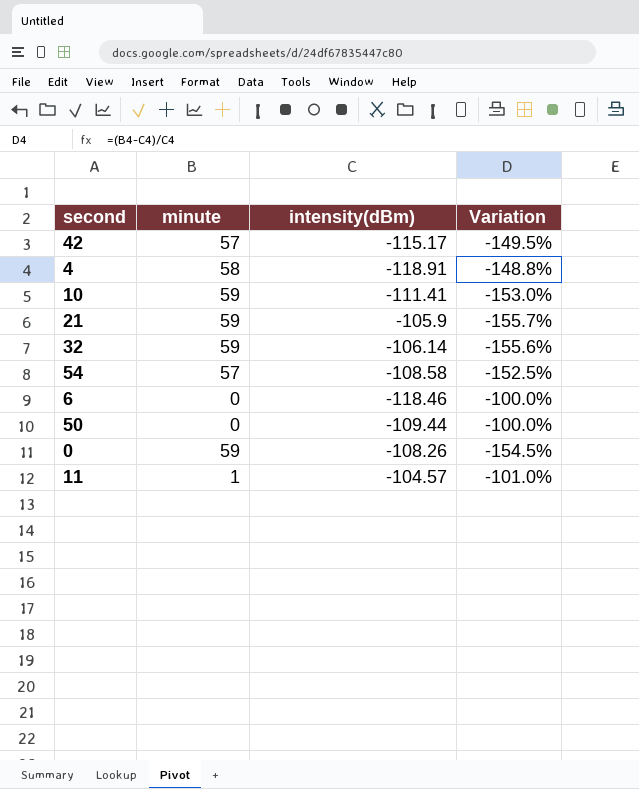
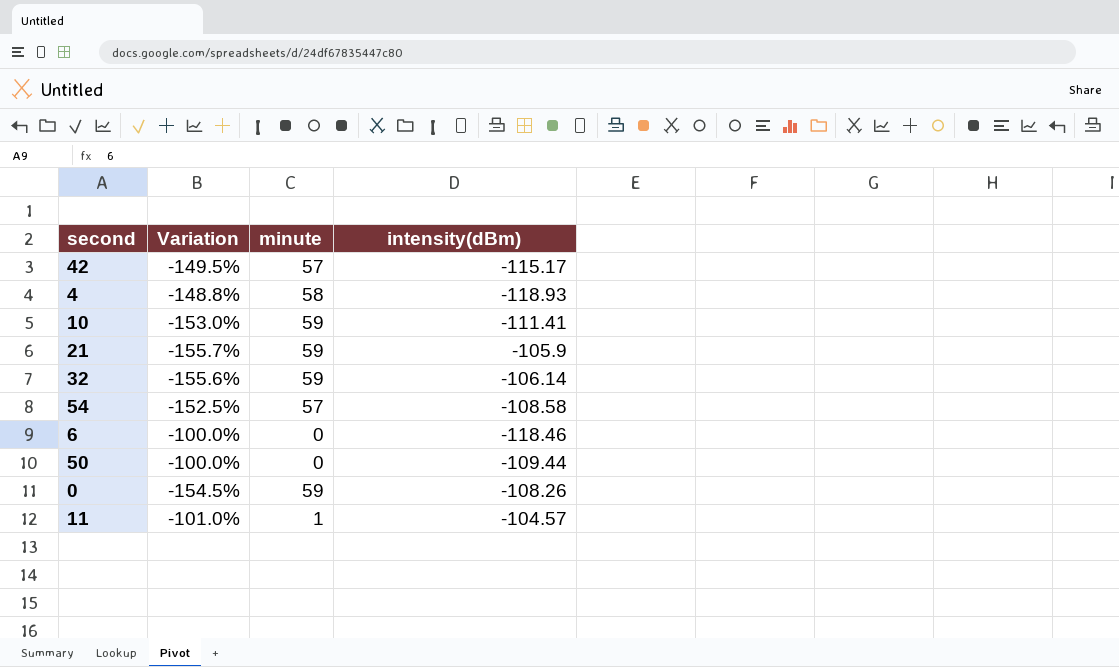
column Variation | position: 4 -> 2
4 | intensity(dBm): -118.91 -> -118.93

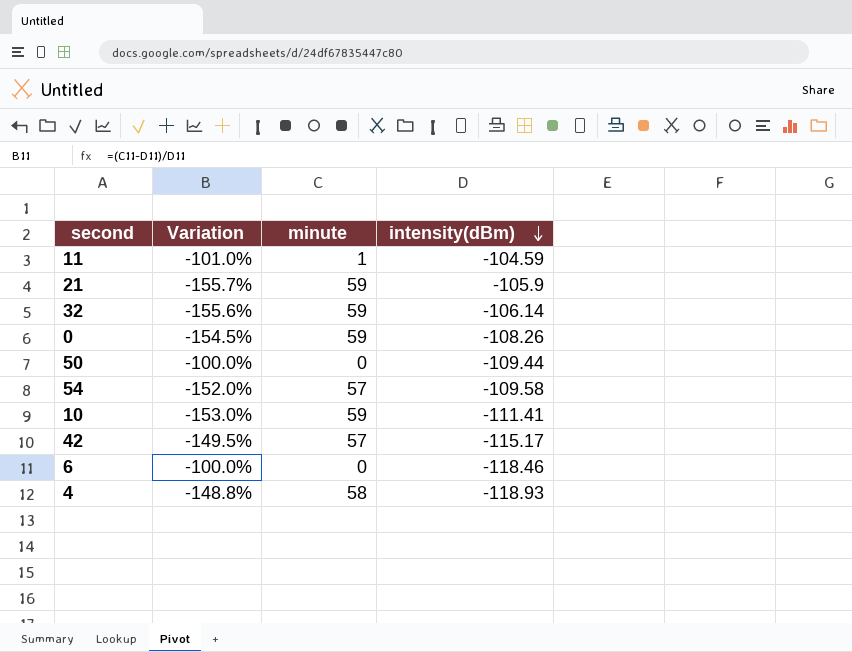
row order: none -> intensity(dBm) descending
11 | intensity(dBm): -104.57 -> -104.59
54 | Variation: -152.5% -> -152.0%
54 | intensity(dBm): -108.58 -> -109.58

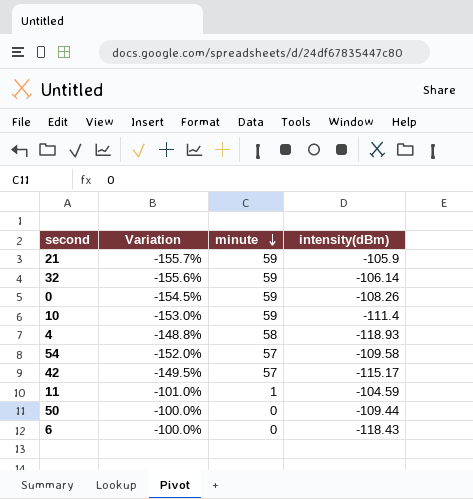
row order: intensity(dBm) descending -> minute descending
10 | intensity(dBm): -111.41 -> -111.4
6 | intensity(dBm): -118.46 -> -118.43

